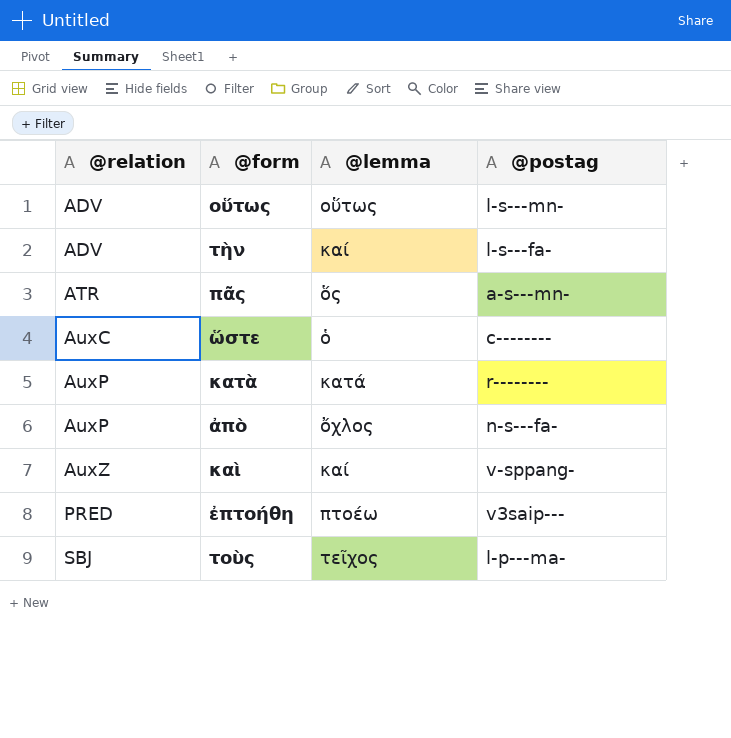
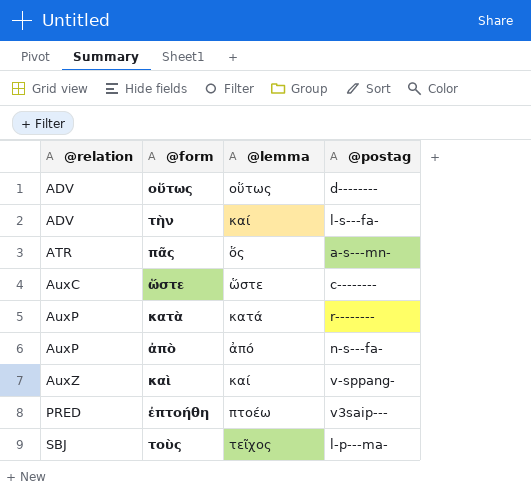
οὕτως | @postag: l-s---mn- -> d--------
ὥστε | @lemma: ὁ -> ὥστε
ἀπὸ | @lemma: ὄχλος -> ἀπό

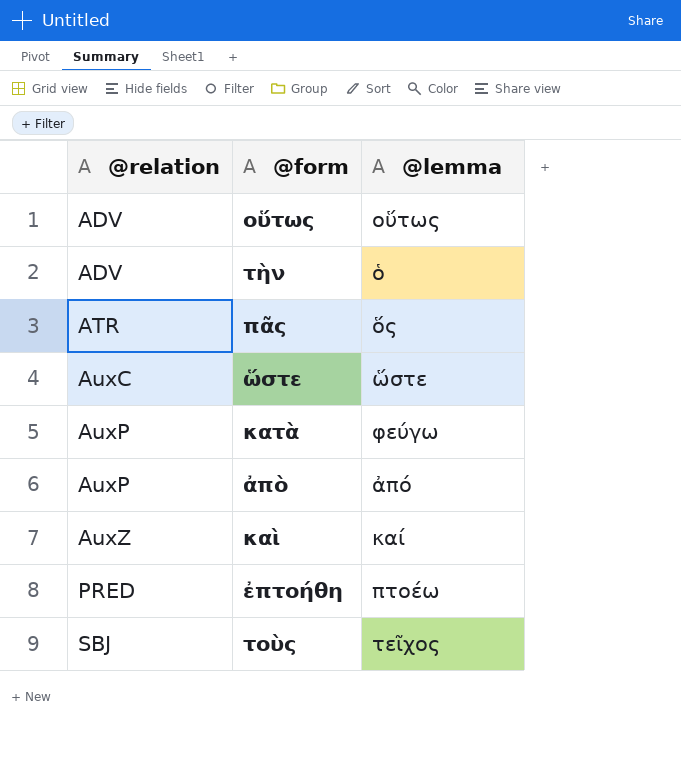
column @postag | position: 4 -> none
τὴν | @lemma: καί -> ὁ
κατὰ | @lemma: κατά -> φεύγω

